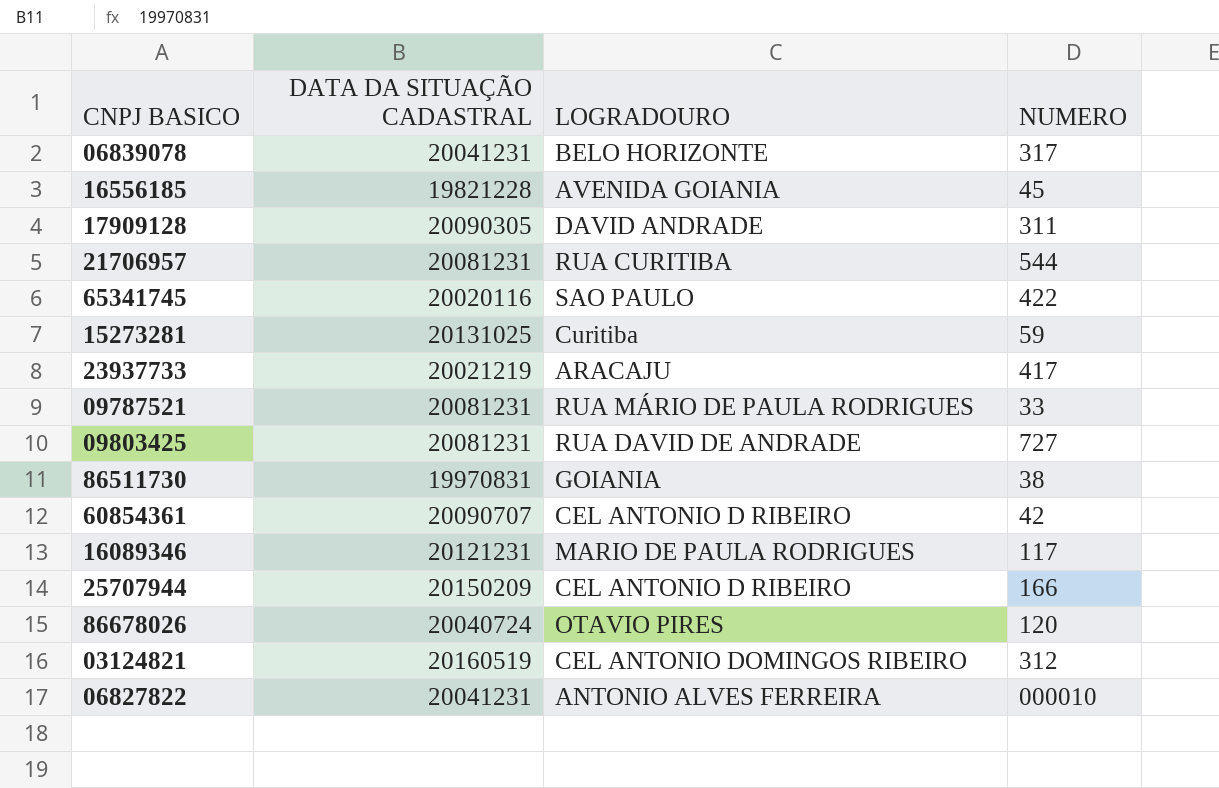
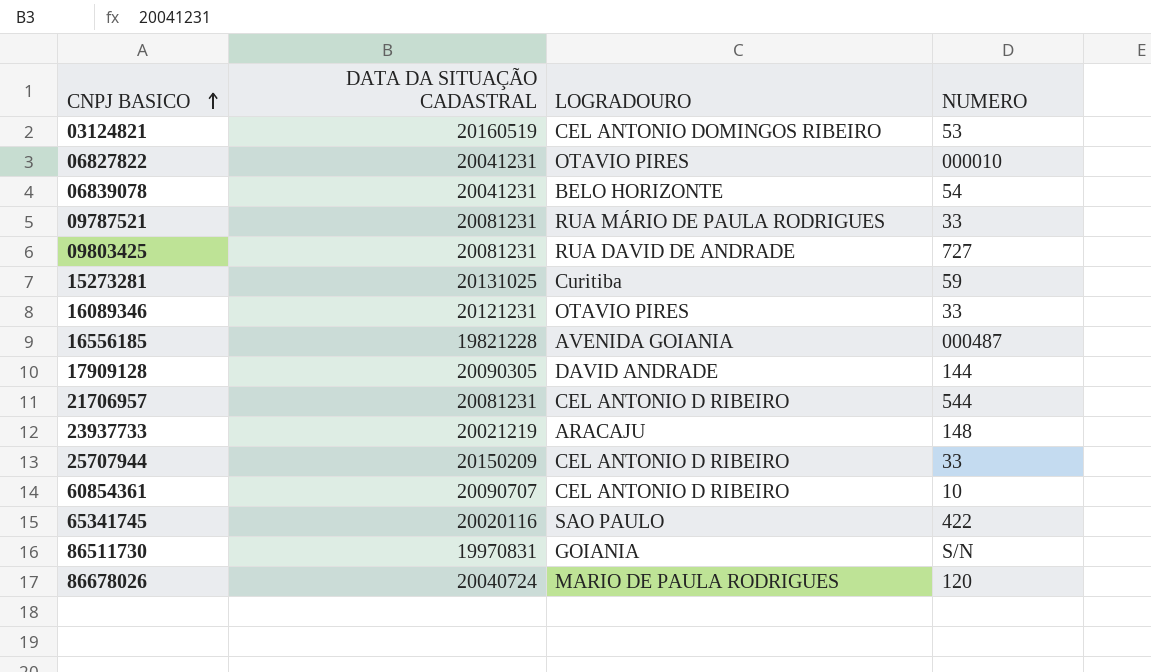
row order: none -> CNPJ BASICO ascending
03124821 | NUMERO: 312 -> 53
06827822 | LOGRADOURO: ANTONIO ALVES FERREIRA -> OTAVIO PIRES
06839078 | NUMERO: 317 -> 54
16089346 | LOGRADOURO: MARIO DE PAULA RODRIGUES -> OTAVIO PIRES
16089346 | NUMERO: 117 -> 33
16556185 | NUMERO: 45 -> 000487
17909128 | NUMERO: 311 -> 144
21706957 | LOGRADOURO: RUA CURITIBA -> CEL ANTONIO D RIBEIRO
23937733 | NUMERO: 417 -> 148
25707944 | NUMERO: 166 -> 33
60854361 | NUMERO: 42 -> 10
86511730 | NUMERO: 38 -> S/N
86678026 | LOGRADOURO: OTAVIO PIRES -> MARIO DE PAULA RODRIGUES

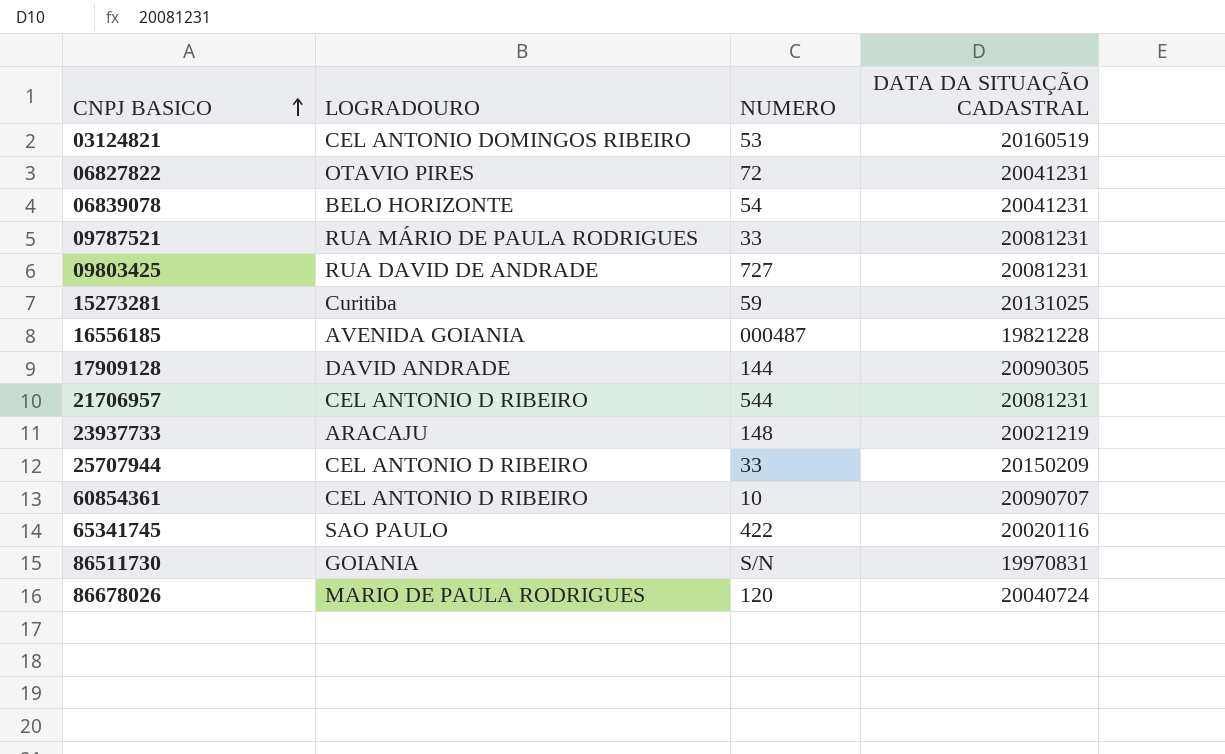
column DATA DA SITUAÇÃO CADASTRAL | position: 2 -> 4
row 16089346: 20121231 | OTAVIO PIRES | 33 -> none
06827822 | NUMERO: 000010 -> 72

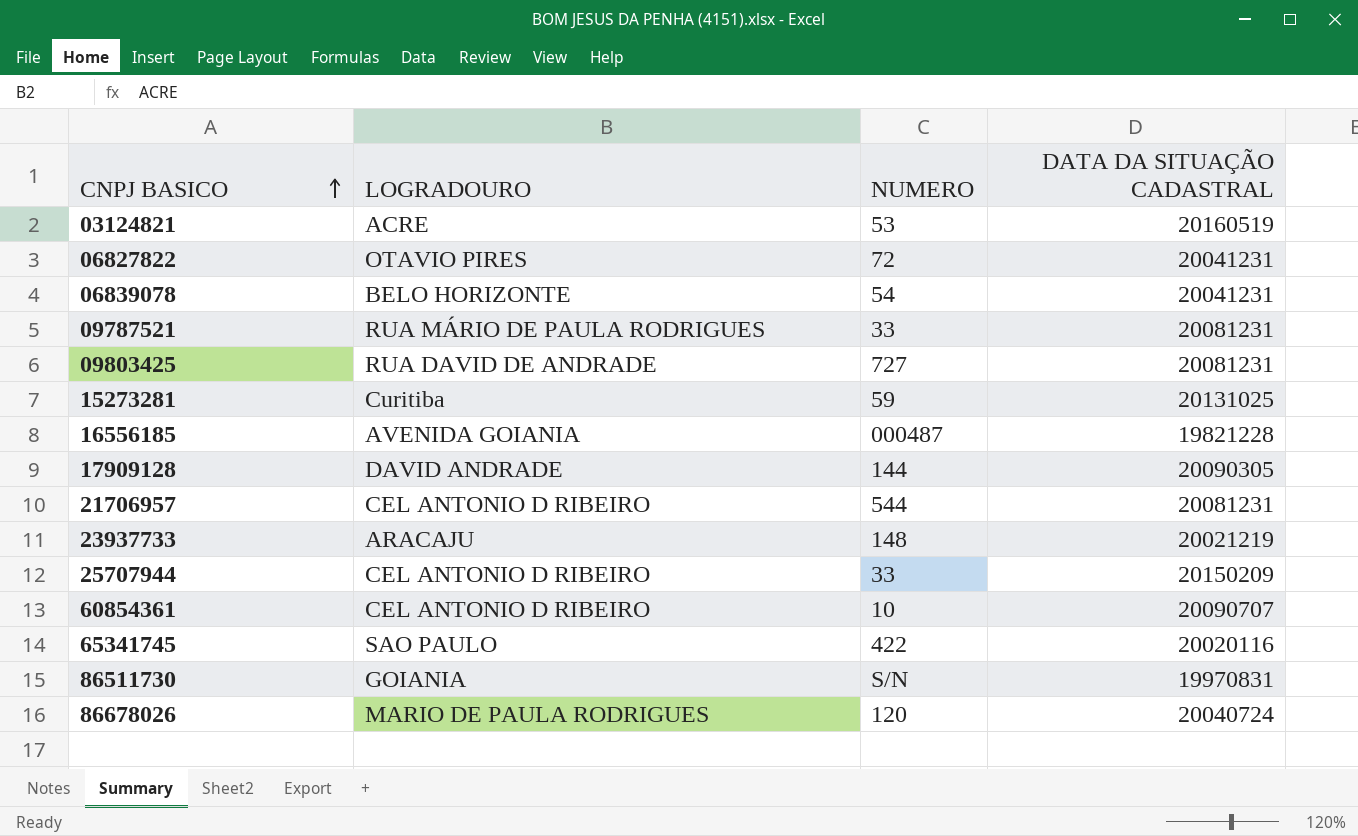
03124821 | LOGRADOURO: CEL ANTONIO DOMINGOS RIBEIRO -> ACRE

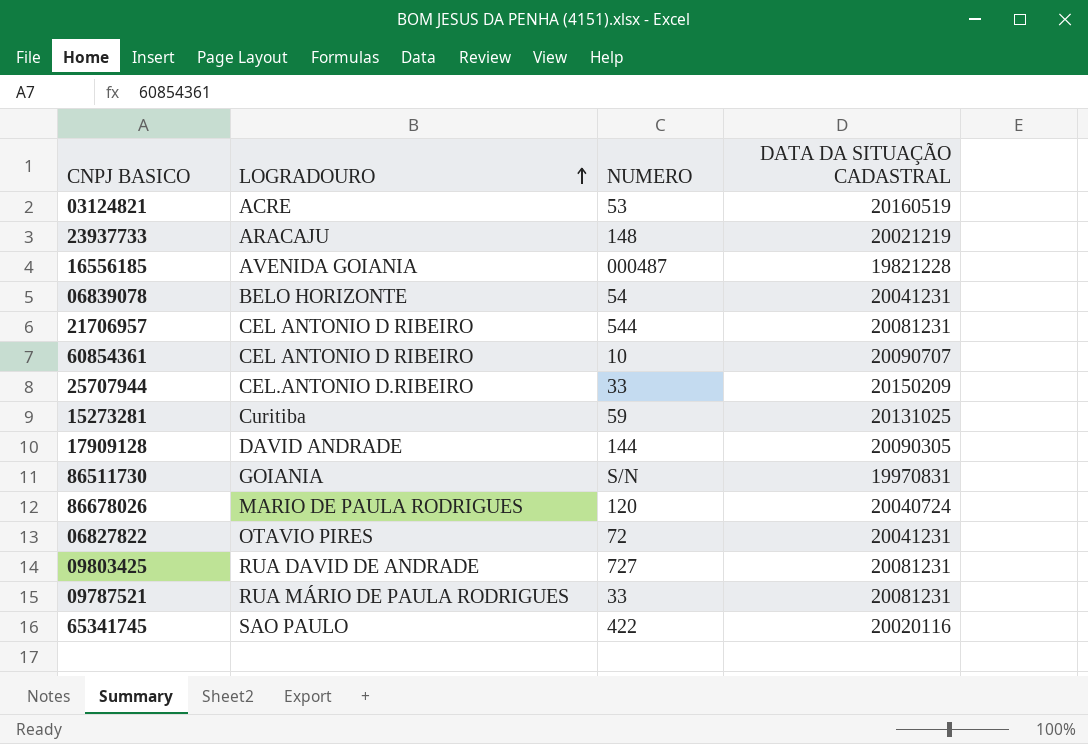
row order: CNPJ BASICO ascending -> LOGRADOURO ascending
25707944 | LOGRADOURO: CEL ANTONIO D RIBEIRO -> CEL.ANTONIO D.RIBEIRO

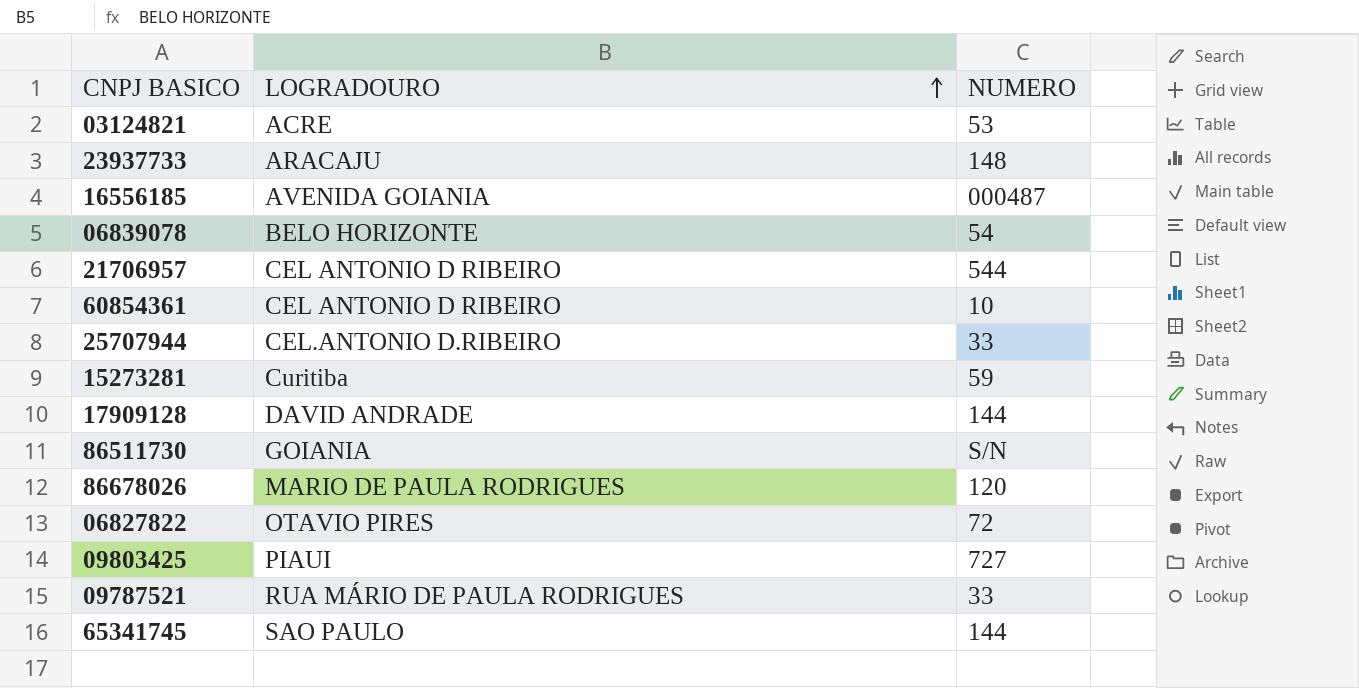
column DATA DA SITUAÇÃO CADASTRAL | position: 4 -> none
09803425 | LOGRADOURO: RUA DAVID DE ANDRADE -> PIAUI
65341745 | NUMERO: 422 -> 144

